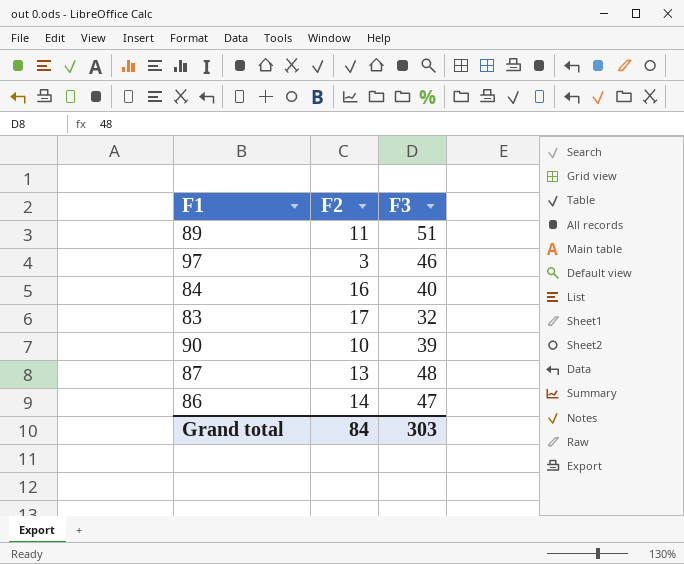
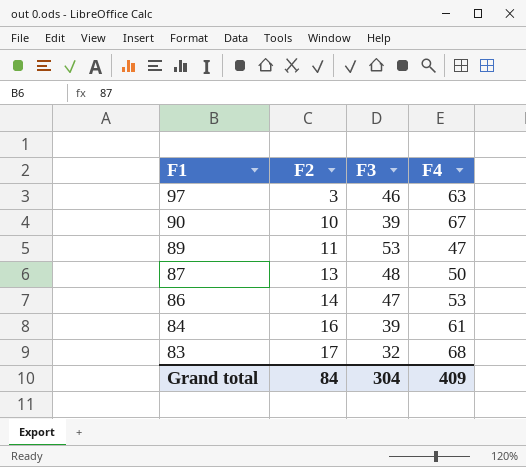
row order: none -> F1 descending
column F4 | position: none -> 4
89 | F3: 51 -> 53
84 | F3: 40 -> 39
Grand total | F3: 303 -> 304

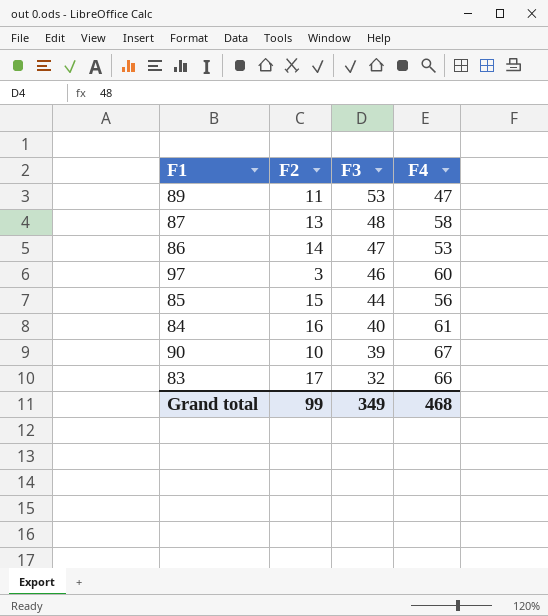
row order: F1 descending -> F3 descending
87 | F4: 50 -> 58
97 | F4: 63 -> 60
row 85: none -> 15 | 44 | 56
84 | F3: 39 -> 40
83 | F4: 68 -> 66
Grand total | F2: 84 -> 99
Grand total | F3: 304 -> 349
Grand total | F4: 409 -> 468

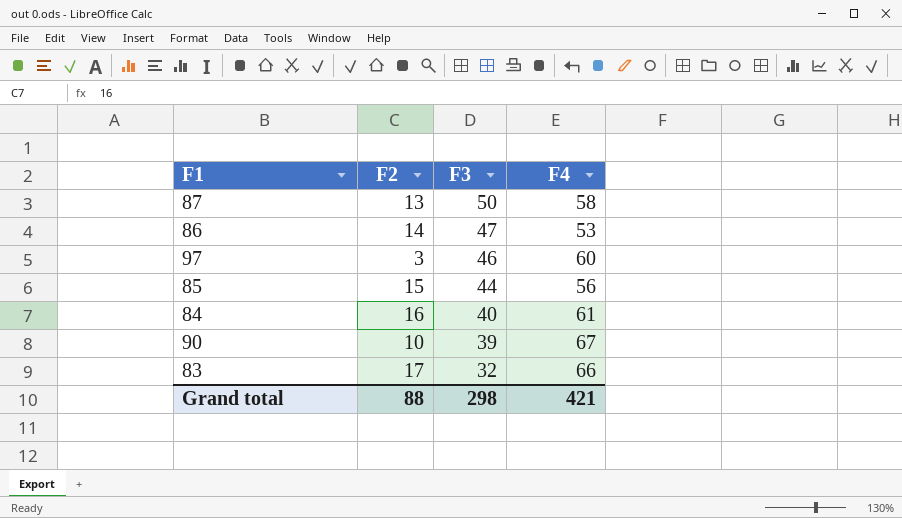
row 89: 11 | 53 | 47 -> none
87 | F3: 48 -> 50
Grand total | F2: 99 -> 88
Grand total | F3: 349 -> 298
Grand total | F4: 468 -> 421

